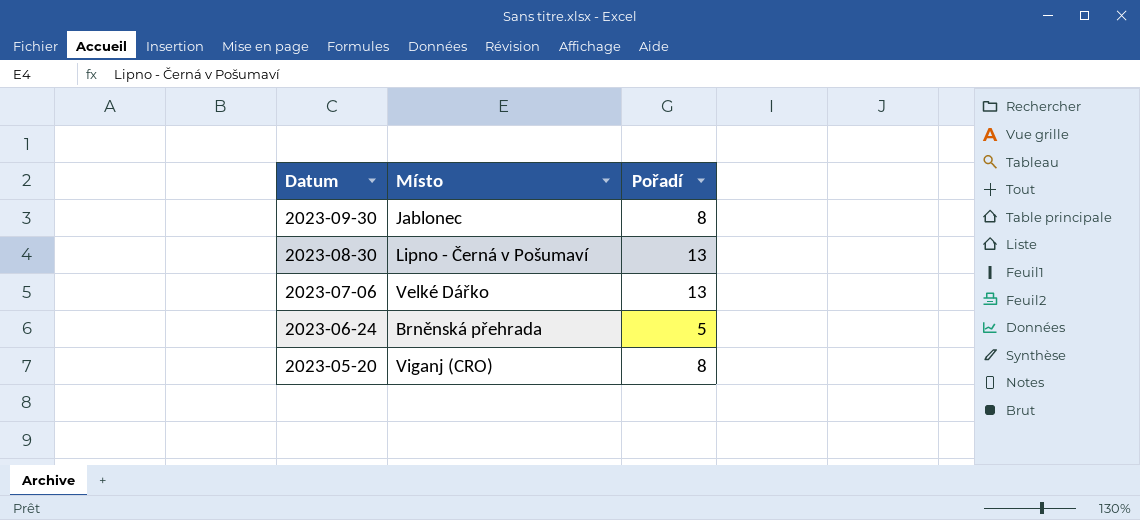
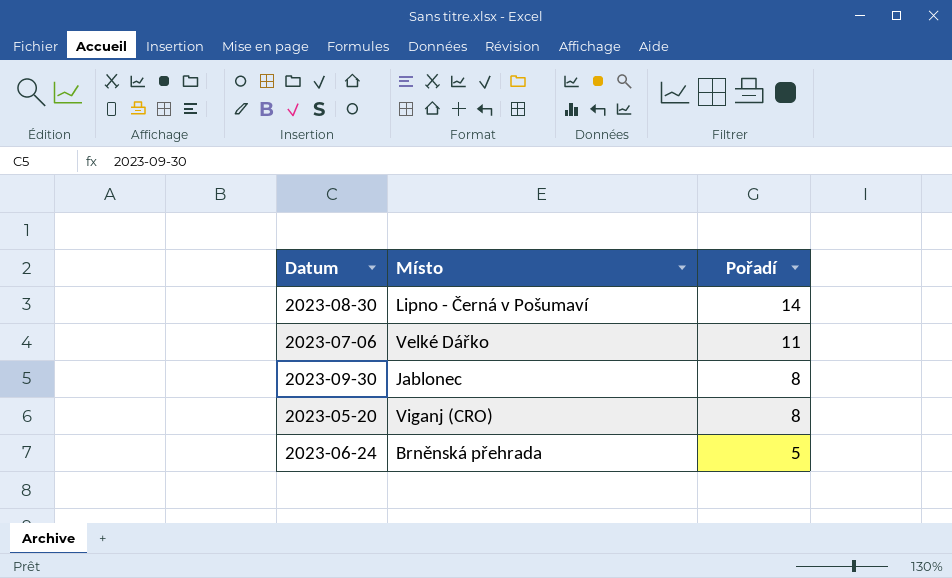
row order: Datum descending -> Pořadí descending
2023-08-30 | Pořadí: 13 -> 14
2023-07-06 | Pořadí: 13 -> 11

